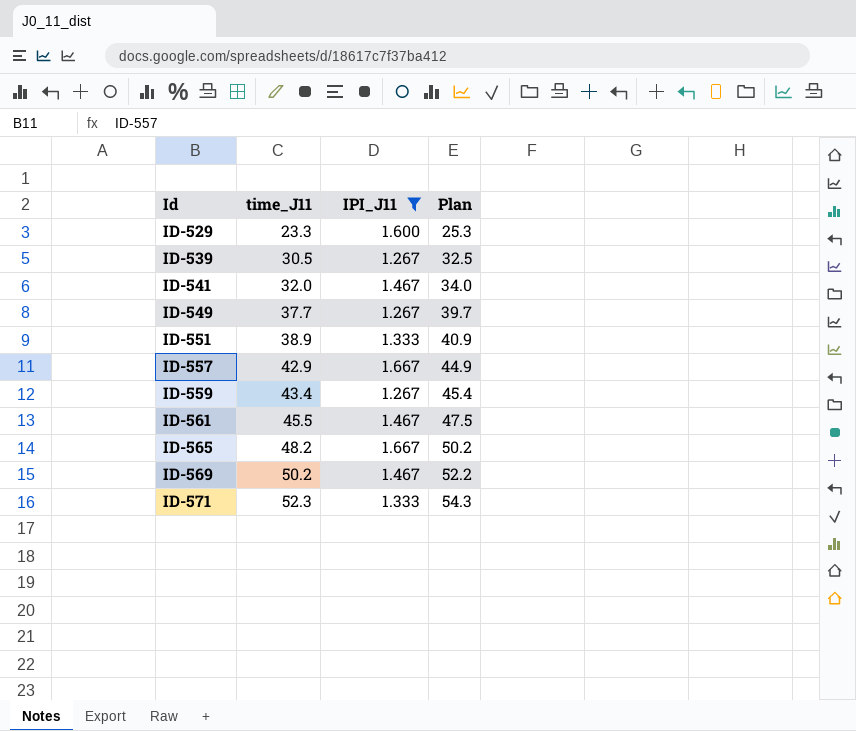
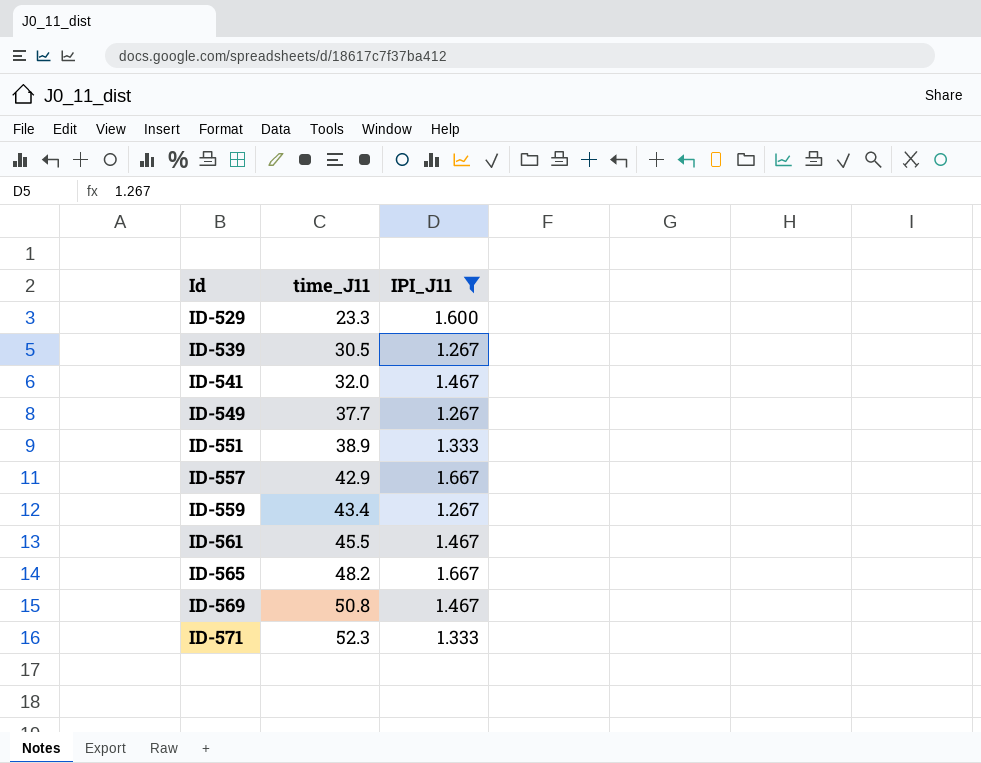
column Plan | formula: [time_J11] + 2 -> none
ID-569 | time_J11: 50.2 -> 50.8

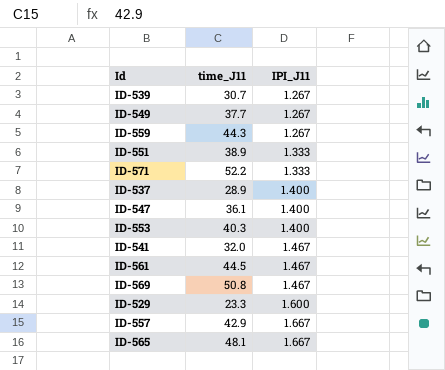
filter: IPI_J11 != 1.400 -> none
row order: Id ascending -> IPI_J11 ascending
ID-539 | time_J11: 30.5 -> 30.7
ID-559 | time_J11: 43.4 -> 44.3
ID-571 | time_J11: 52.3 -> 52.2
ID-561 | time_J11: 45.5 -> 44.5
ID-565 | time_J11: 48.2 -> 48.1

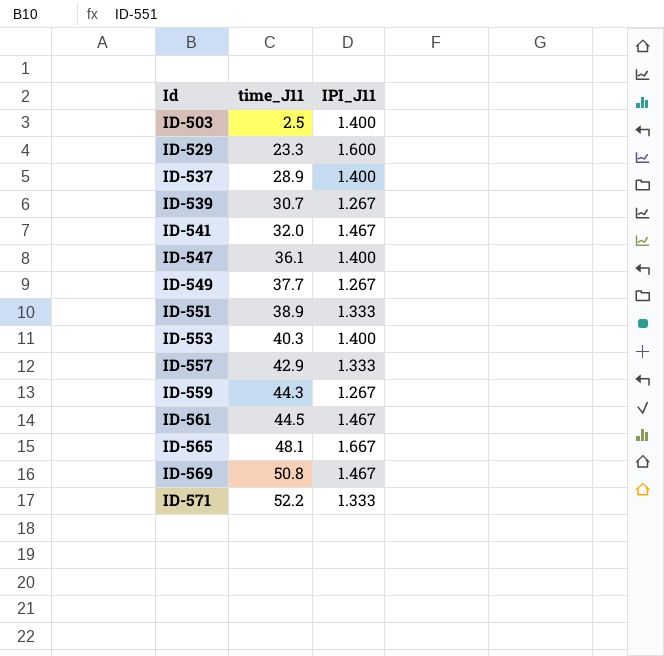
row order: IPI_J11 ascending -> Id ascending
row ID-503: none -> 2.5 | 1.400
ID-557 | IPI_J11: 1.667 -> 1.333

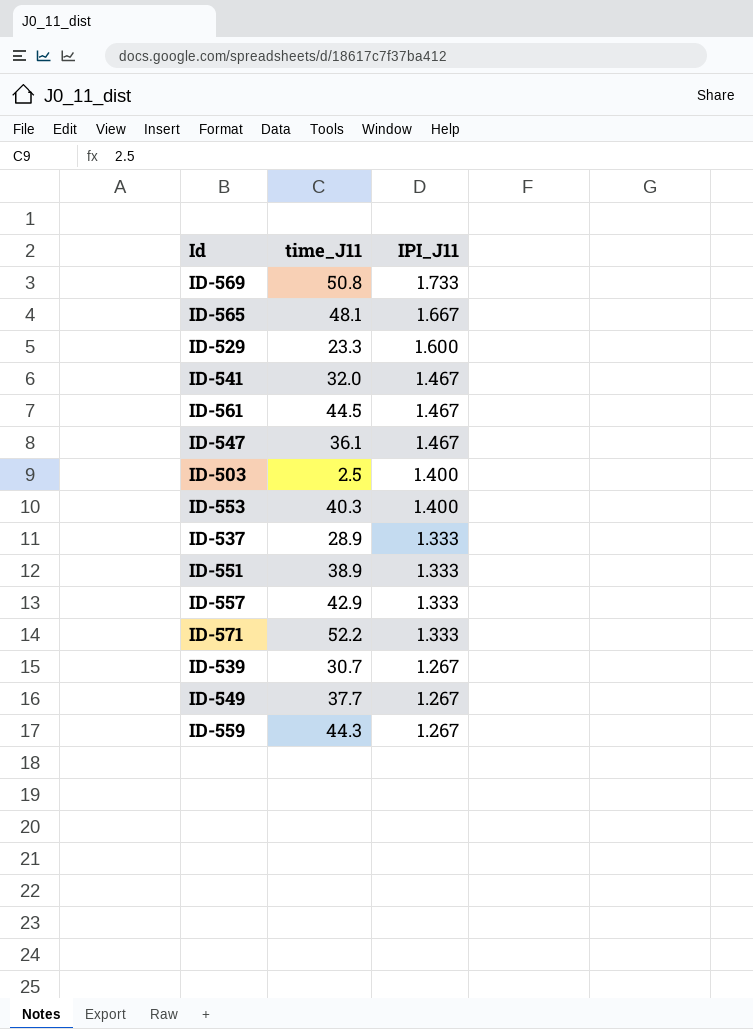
row order: Id ascending -> IPI_J11 descending
ID-569 | IPI_J11: 1.467 -> 1.733
ID-547 | IPI_J11: 1.400 -> 1.467
ID-537 | IPI_J11: 1.400 -> 1.333

